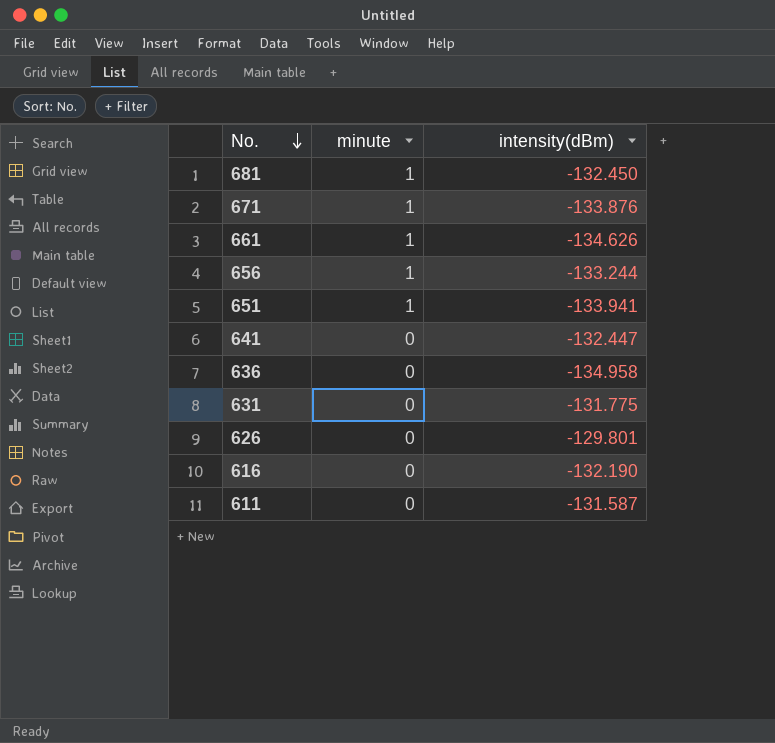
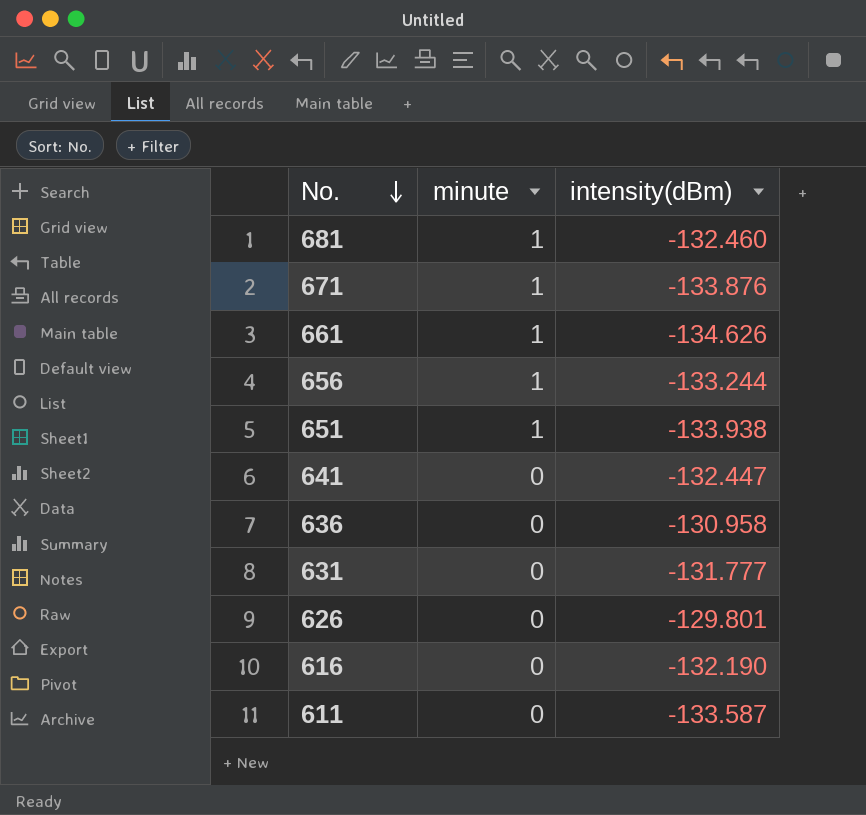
681 | intensity(dBm): -132.450 -> -132.460
651 | intensity(dBm): -133.941 -> -133.938
636 | intensity(dBm): -134.958 -> -130.958
631 | intensity(dBm): -131.775 -> -131.777
611 | intensity(dBm): -131.587 -> -133.587

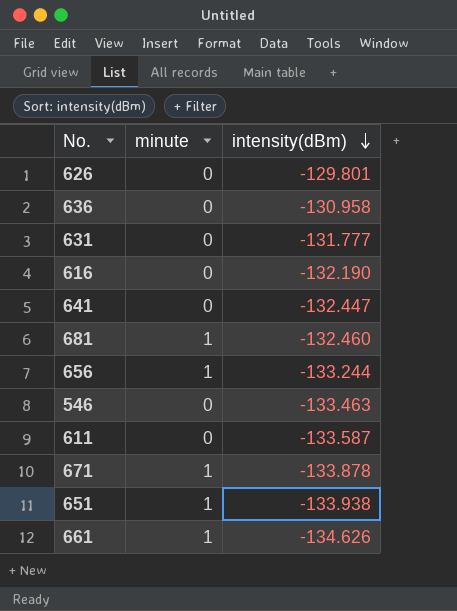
row order: No. descending -> intensity(dBm) descending
row 546: none -> 0 | -133.463
671 | intensity(dBm): -133.876 -> -133.878

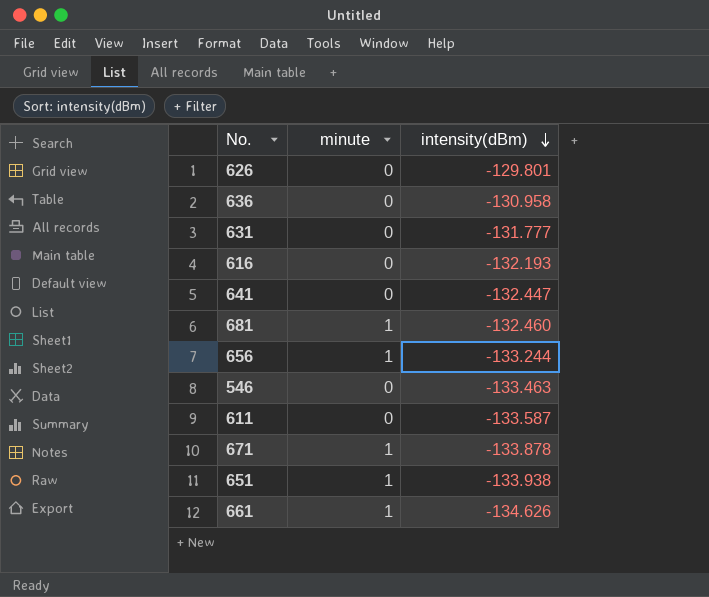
616 | intensity(dBm): -132.190 -> -132.193

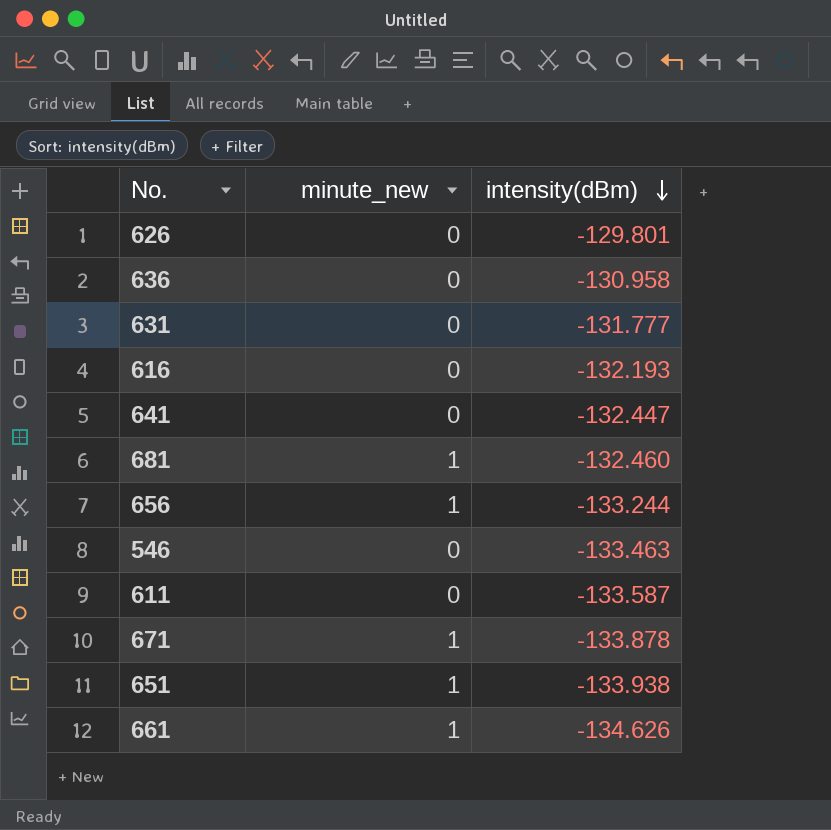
column name: minute -> minute_new

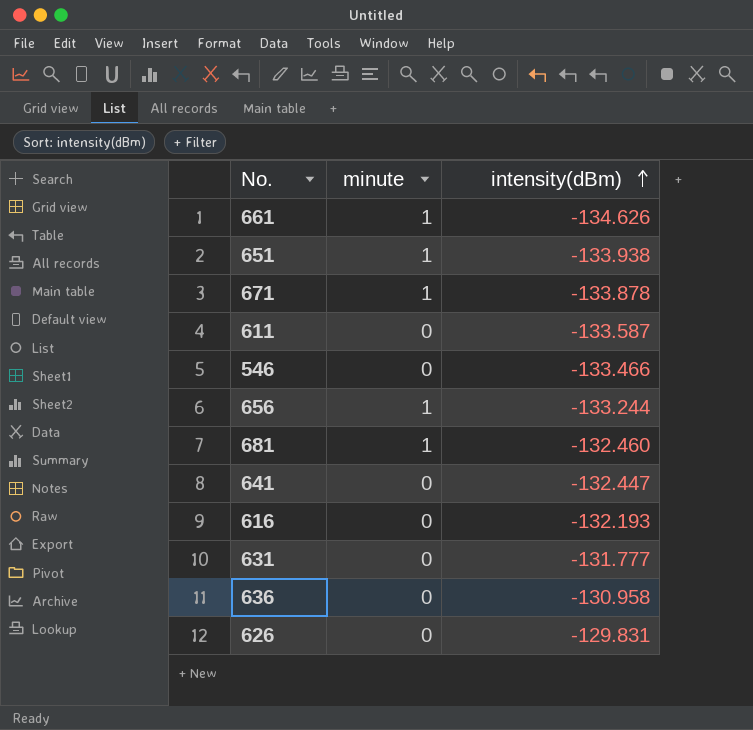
row order: intensity(dBm) descending -> intensity(dBm) ascending
column name: minute_new -> minute
546 | intensity(dBm): -133.463 -> -133.466
626 | intensity(dBm): -129.801 -> -129.831

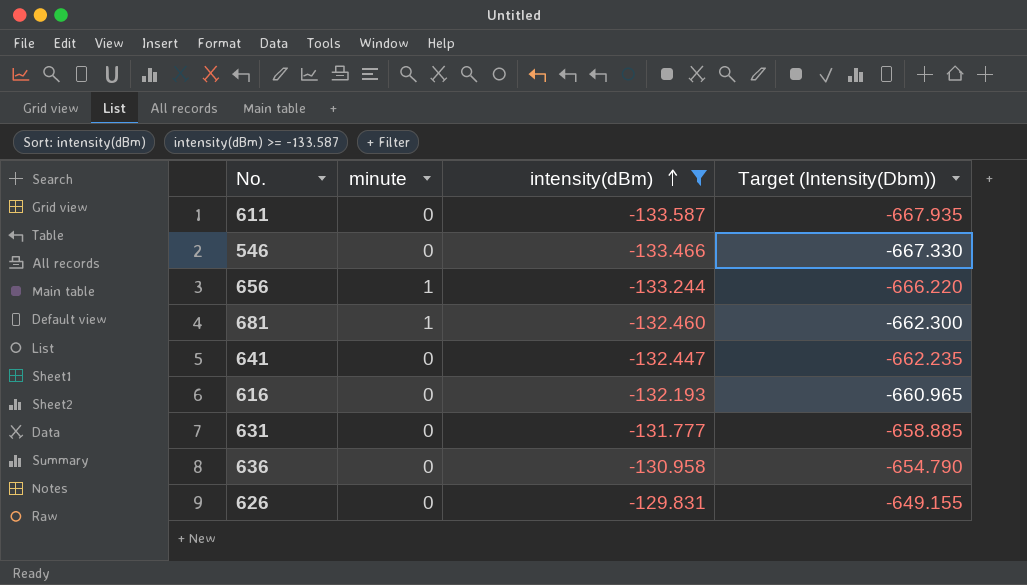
filter: none -> intensity(dBm) >= -133.587
column Target (Intensity(Dbm)) | formula: none -> [intensity(dBm)] * 5

